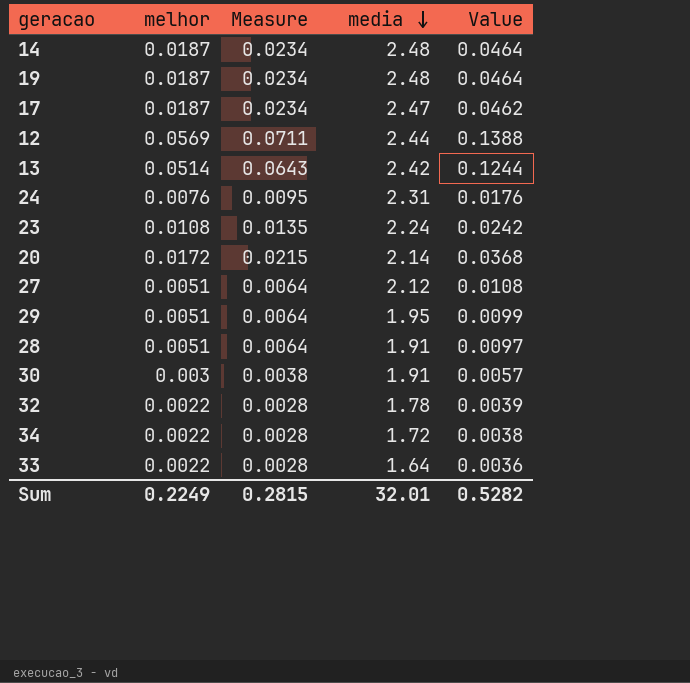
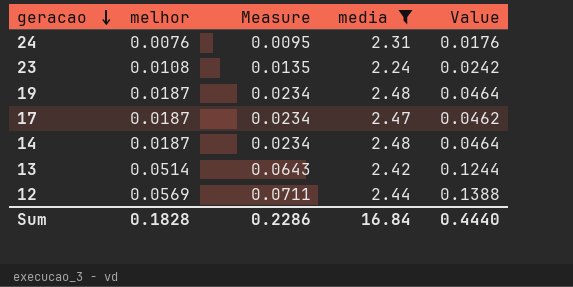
filter: none -> media >= 2.24
row order: media descending -> geracao descending
Sum | melhor: 0.2249 -> 0.1828
Sum | Measure: 0.2815 -> 0.2286
Sum | media: 32.01 -> 16.84
Sum | Value: 0.5282 -> 0.4440

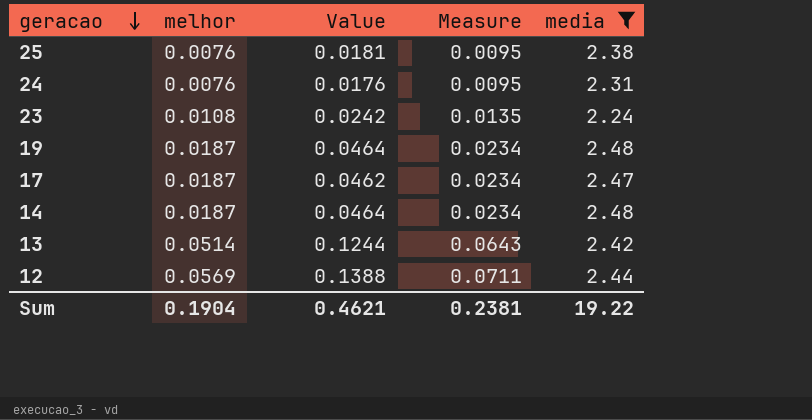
column Value | position: 5 -> 3
row 25: none -> 0.0076 | 0.0181 | 0.0095 | 2.38
Sum | melhor: 0.1828 -> 0.1904
Sum | Value: 0.4440 -> 0.4621
Sum | Measure: 0.2286 -> 0.2381
Sum | media: 16.84 -> 19.22

